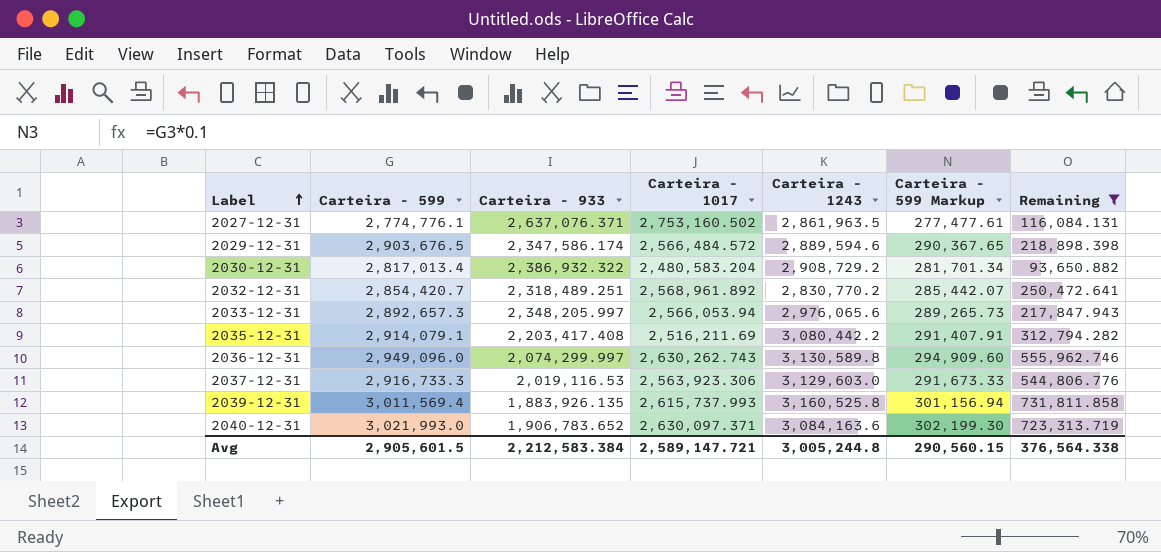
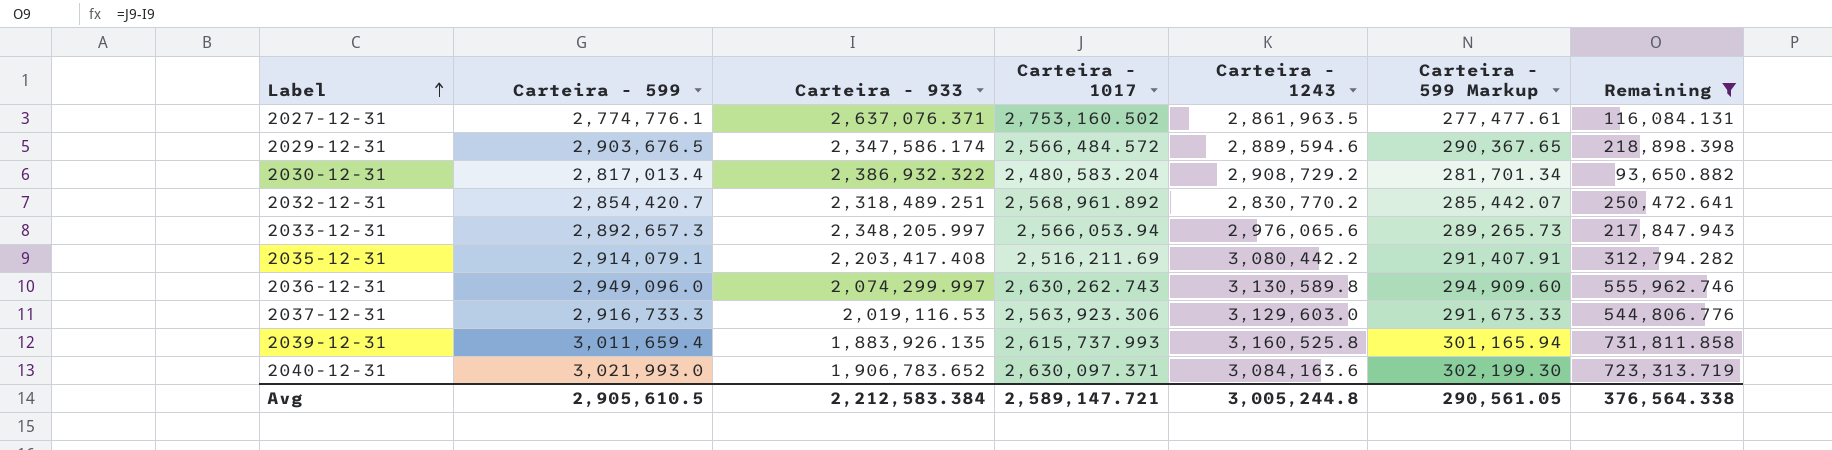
2039-12-31 | Carteira - 599: 3,011,569.4 -> 3,011,659.4
2039-12-31 | Carteira - 599 Markup: 301,156.94 -> 301,165.94
Avg | Carteira - 599: 2,905,601.5 -> 2,905,610.5
Avg | Carteira - 599 Markup: 290,560.15 -> 290,561.05

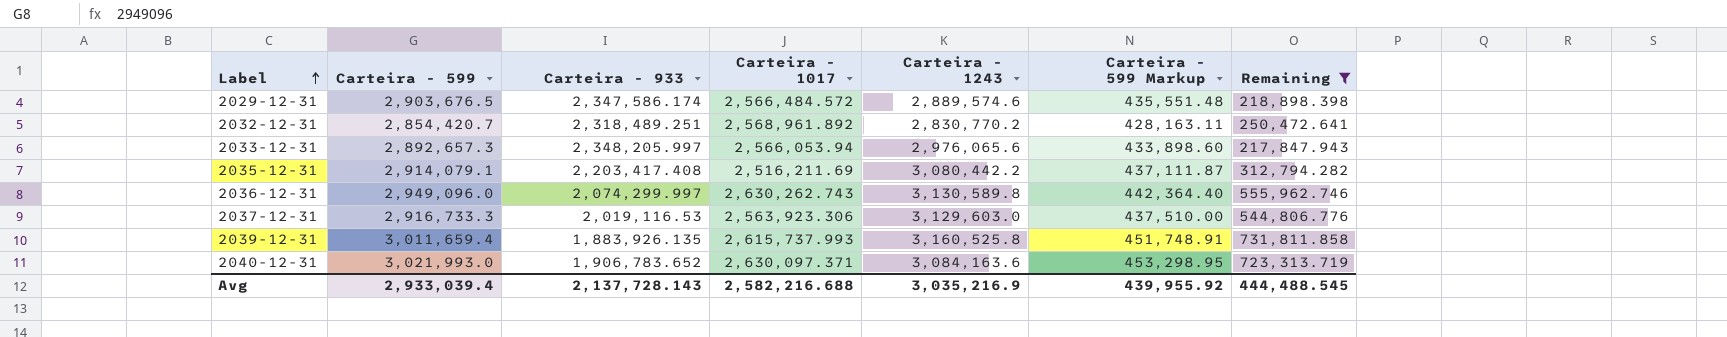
column Carteira - 599 Markup | formula: [Carteira - 599] * 0.1 -> [Carteira - 599] * 0.15
row 2027-12-31: 2,774,776.1 | 2,637,076.371 | 2,753,160.502 | 2,861,963.5 | 277,477.61 | 116,084.131 -> none
row 2030-12-31: 2,817,013.4 | 2,386,932.322 | 2,480,583.204 | 2,908,729.2 | 281,701.34 | 93,650.882 -> none
2029-12-31 | Carteira - 1243: 2,889,594.6 -> 2,889,574.6
Avg | Carteira - 599: 2,905,610.5 -> 2,933,039.4
Avg | Carteira - 933: 2,212,583.384 -> 2,137,728.143
Avg | Carteira - 1017: 2,589,147.721 -> 2,582,216.688
Avg | Carteira - 1243: 3,005,244.8 -> 3,035,216.9
Avg | Carteira - 599 Markup: 290,561.05 -> 439,955.92
Avg | Remaining: 376,564.338 -> 444,488.545

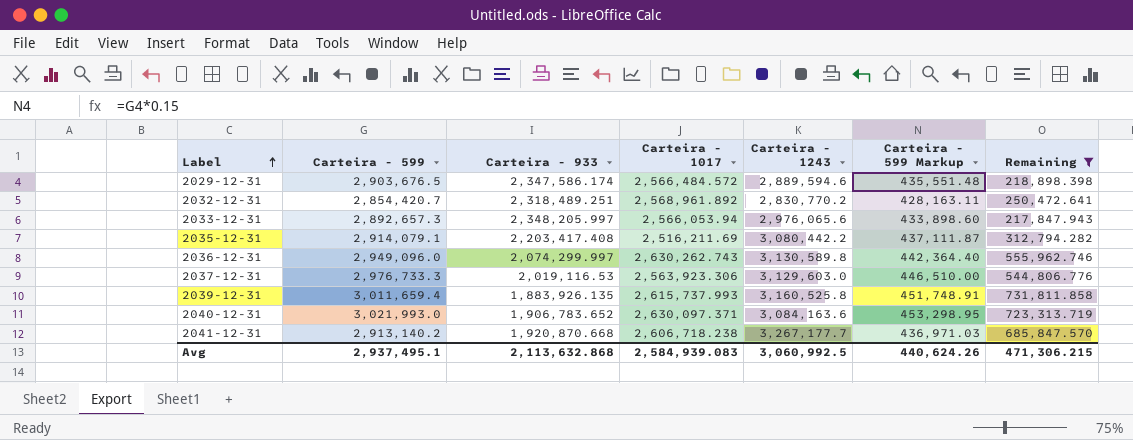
2029-12-31 | Carteira - 1243: 2,889,574.6 -> 2,889,594.6
2037-12-31 | Carteira - 599: 2,916,733.3 -> 2,976,733.3
2037-12-31 | Carteira - 599 Markup: 437,510.00 -> 446,510.00
row 2041-12-31: none -> 2,913,140.2 | 1,920,870.668 | 2,606,718.238 | 3,267,177.7 | 436,971.03 | 685,847.570
Avg | Carteira - 599: 2,933,039.4 -> 2,937,495.1
Avg | Carteira - 933: 2,137,728.143 -> 2,113,632.868
Avg | Carteira - 1017: 2,582,216.688 -> 2,584,939.083
Avg | Carteira - 1243: 3,035,216.9 -> 3,060,992.5
Avg | Carteira - 599 Markup: 439,955.92 -> 440,624.26
Avg | Remaining: 444,488.545 -> 471,306.215

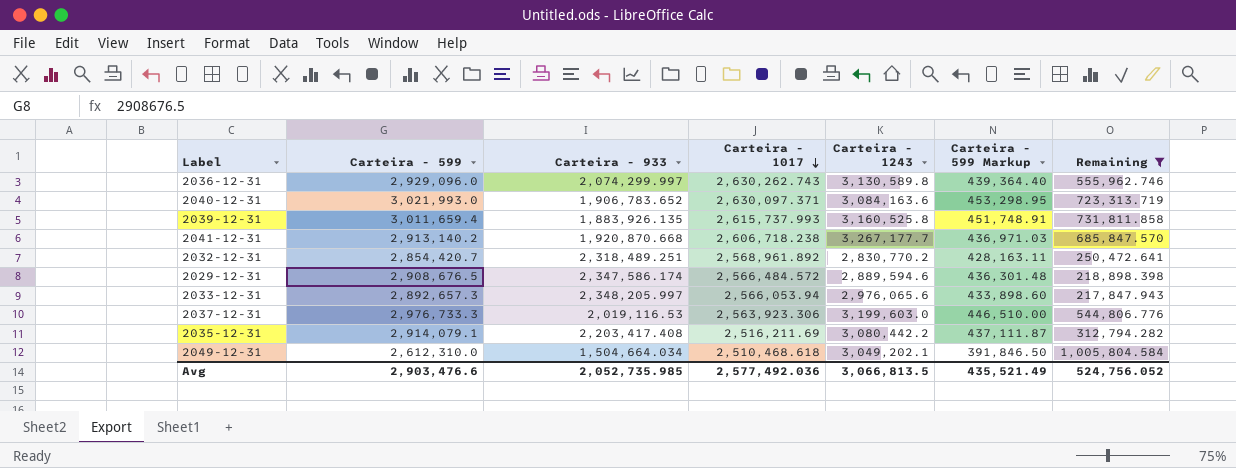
row order: Label ascending -> Carteira - 1017 descending
2036-12-31 | Carteira - 599: 2,949,096.0 -> 2,929,096.0
2036-12-31 | Carteira - 599 Markup: 442,364.40 -> 439,364.40
2029-12-31 | Carteira - 599: 2,903,676.5 -> 2,908,676.5
2029-12-31 | Carteira - 599 Markup: 435,551.48 -> 436,301.48
2037-12-31 | Carteira - 1243: 3,129,603.0 -> 3,199,603.0
row 2049-12-31: none -> 2,612,310.0 | 1,504,664.034 | 2,510,468.618 | 3,049,202.1 | 391,846.50 | 1,005,804.584
Avg | Carteira - 599: 2,937,495.1 -> 2,903,476.6
Avg | Carteira - 933: 2,113,632.868 -> 2,052,735.985
Avg | Carteira - 1017: 2,584,939.083 -> 2,577,492.036
Avg | Carteira - 1243: 3,060,992.5 -> 3,066,813.5
Avg | Carteira - 599 Markup: 440,624.26 -> 435,521.49
Avg | Remaining: 471,306.215 -> 524,756.052

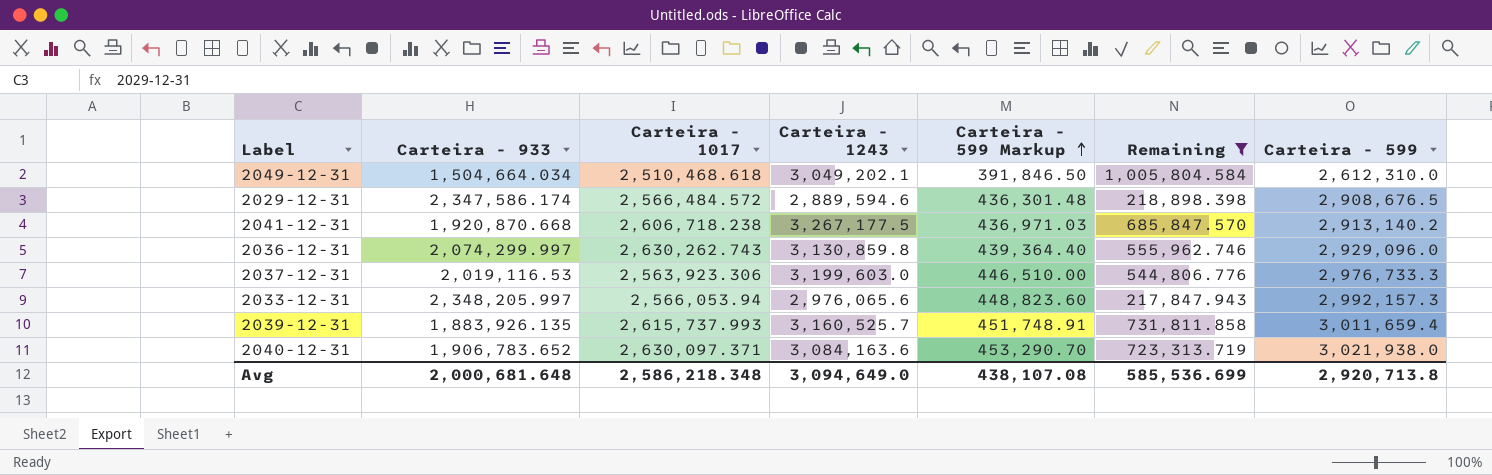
row order: Carteira - 1017 descending -> Carteira - 599 Markup ascending
column Carteira - 599 | position: 2 -> 7
row 2032-12-31: 2,854,420.7 | 2,318,489.251 | 2,568,961.892 | 2,830,770.2 | 428,163.11 | 250,472.641 -> none
row 2035-12-31: 2,914,079.1 | 2,203,417.408 | 2,516,211.69 | 3,080,442.2 | 437,111.87 | 312,794.282 -> none
2041-12-31 | Carteira - 1243: 3,267,177.7 -> 3,267,177.5
2036-12-31 | Carteira - 1243: 3,130,589.8 -> 3,130,859.8
2033-12-31 | Carteira - 599 Markup: 433,898.60 -> 448,823.60
2033-12-31 | Carteira - 599: 2,892,657.3 -> 2,992,157.3
2039-12-31 | Carteira - 1243: 3,160,525.8 -> 3,160,525.7
2040-12-31 | Carteira - 599 Markup: 453,298.95 -> 453,290.70
2040-12-31 | Carteira - 599: 3,021,993.0 -> 3,021,938.0
Avg | Carteira - 933: 2,052,735.985 -> 2,000,681.648
Avg | Carteira - 1017: 2,577,492.036 -> 2,586,218.348
Avg | Carteira - 1243: 3,066,813.5 -> 3,094,649.0
Avg | Carteira - 599 Markup: 435,521.49 -> 438,107.08
Avg | Remaining: 524,756.052 -> 585,536.699
Avg | Carteira - 599: 2,903,476.6 -> 2,920,713.8

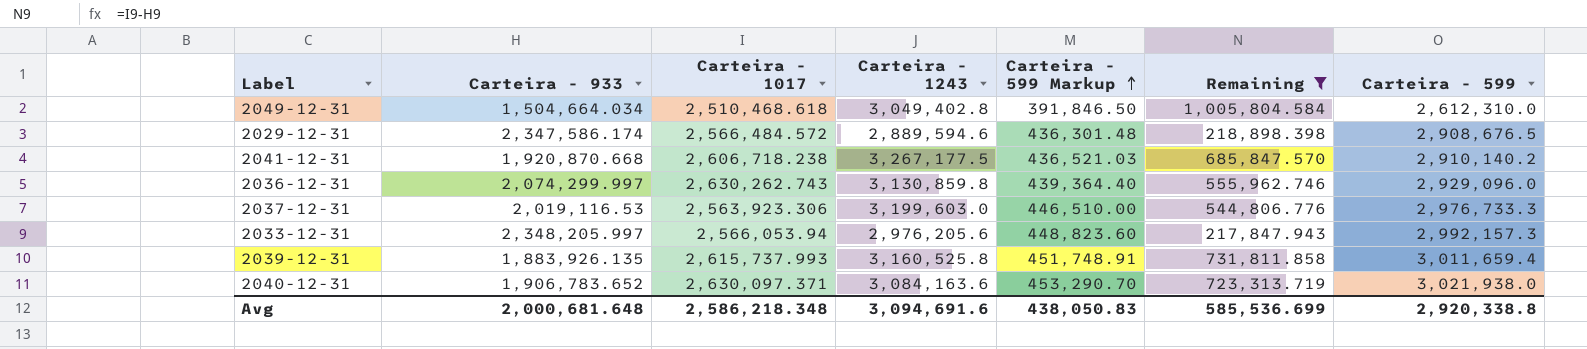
2049-12-31 | Carteira - 1243: 3,049,202.1 -> 3,049,402.8
2041-12-31 | Carteira - 599 Markup: 436,971.03 -> 436,521.03
2041-12-31 | Carteira - 599: 2,913,140.2 -> 2,910,140.2
2033-12-31 | Carteira - 1243: 2,976,065.6 -> 2,976,205.6
2039-12-31 | Carteira - 1243: 3,160,525.7 -> 3,160,525.8
Avg | Carteira - 1243: 3,094,649.0 -> 3,094,691.6
Avg | Carteira - 599 Markup: 438,107.08 -> 438,050.83
Avg | Carteira - 599: 2,920,713.8 -> 2,920,338.8

